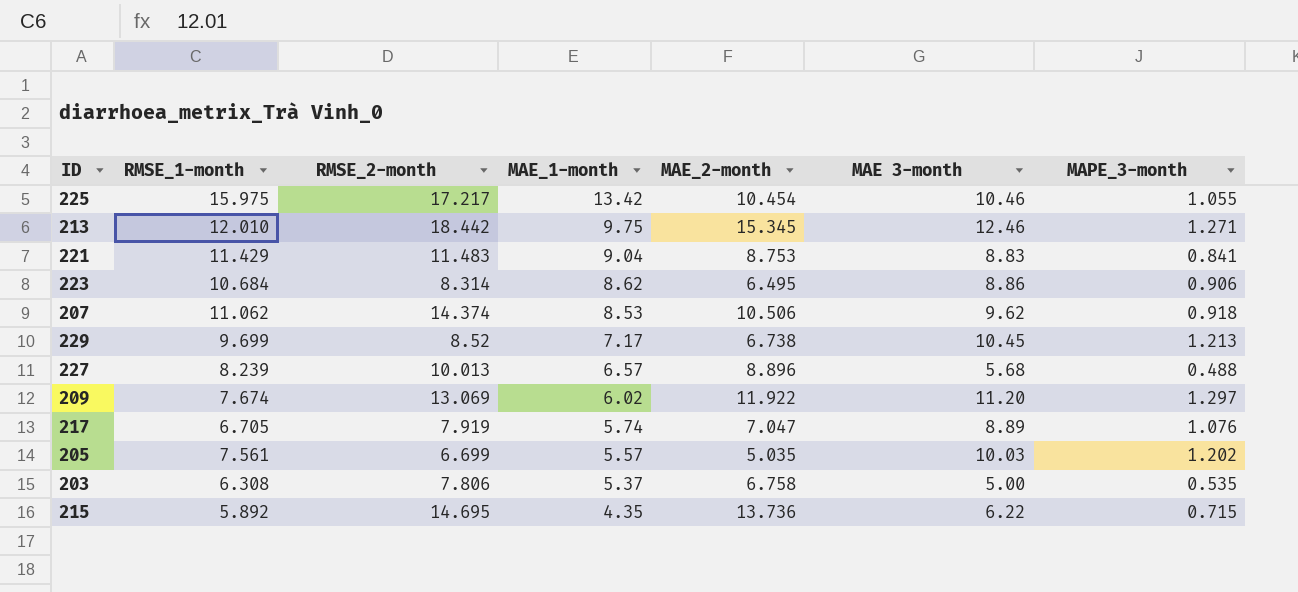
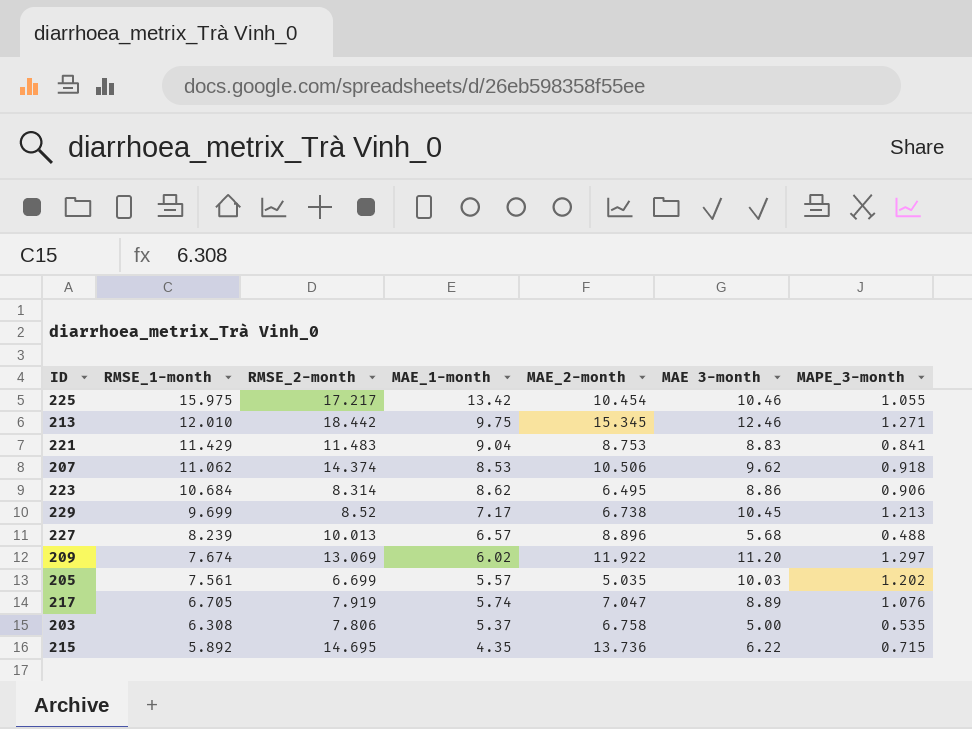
row order: MAE_1-month descending -> RMSE_1-month descending

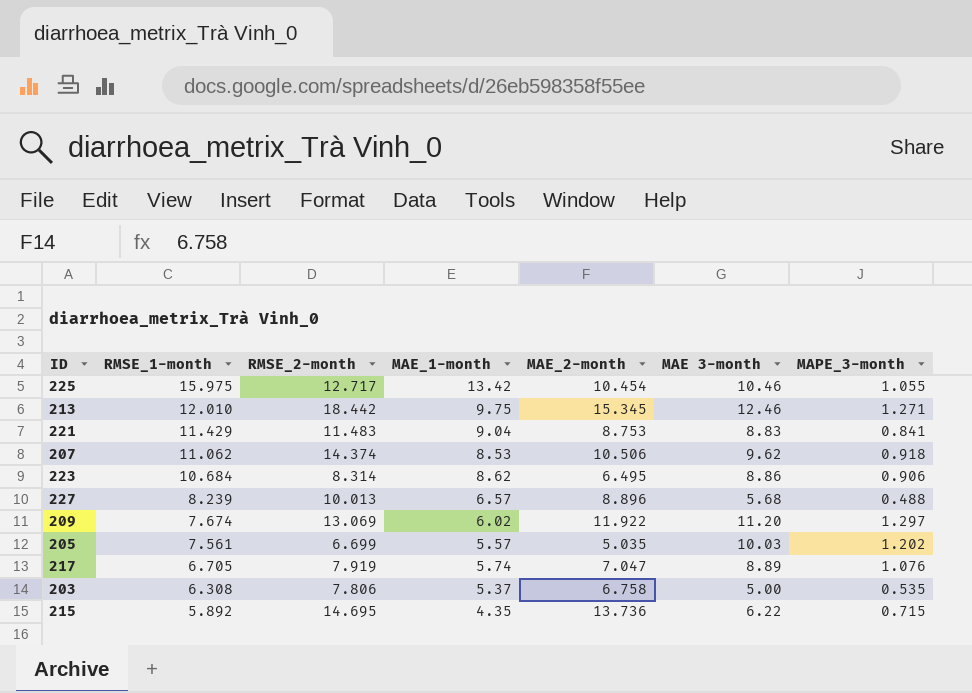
row 229: 9.699 | 8.52 | 7.17 | 6.738 | 10.45 | 1.213 -> none
225 | RMSE_2-month: 17.217 -> 12.717

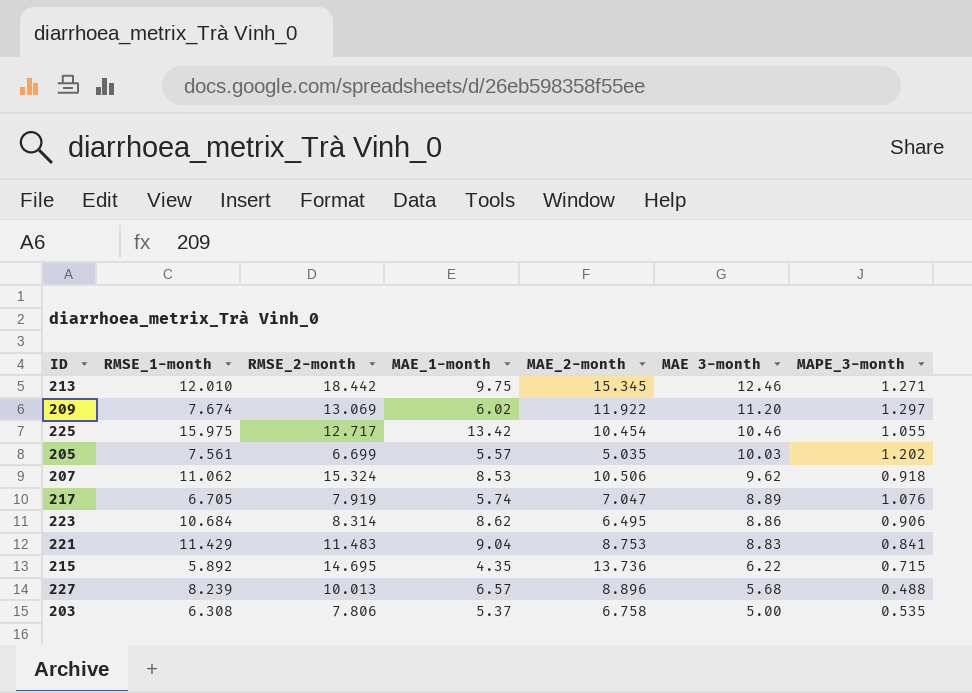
row order: RMSE_1-month descending -> MAE 3-month descending
207 | RMSE_2-month: 14.374 -> 15.324

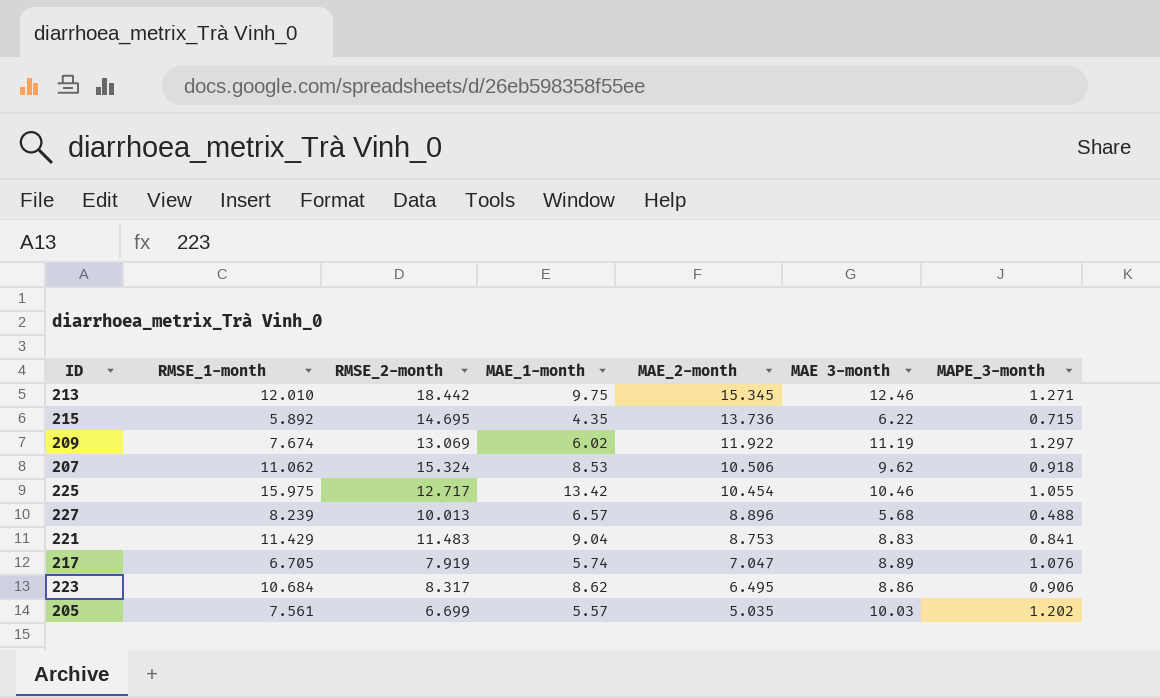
row order: MAE 3-month descending -> MAE_2-month descending
row 203: 6.308 | 7.806 | 5.37 | 6.758 | 5.00 | 0.535 -> none
209 | MAE 3-month: 11.20 -> 11.19
223 | RMSE_2-month: 8.314 -> 8.317

